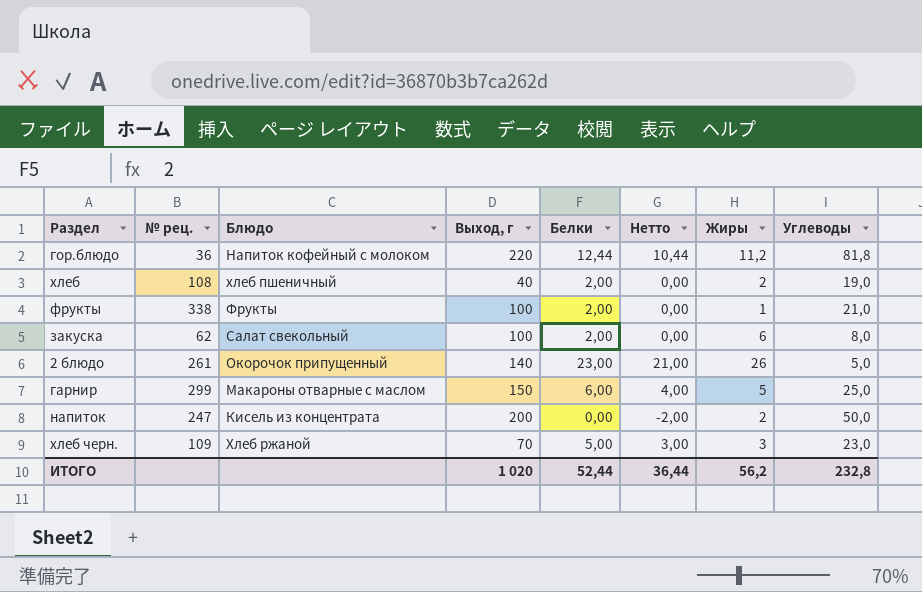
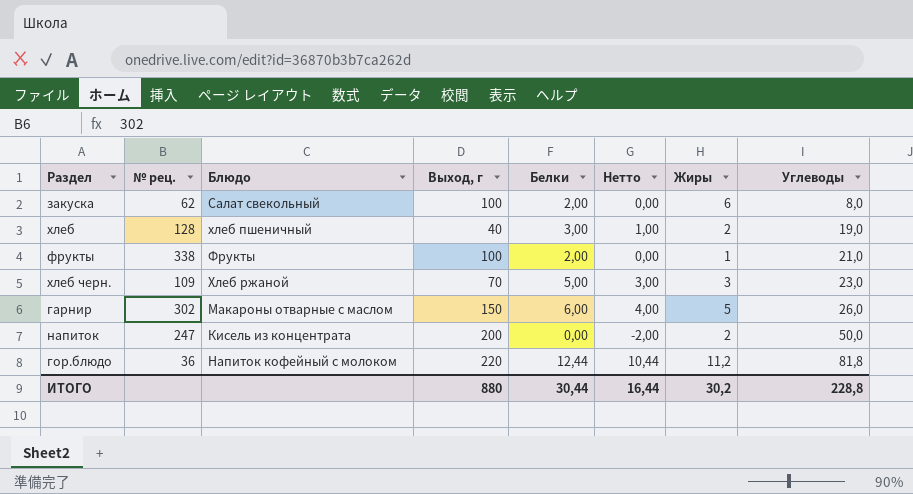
row order: none -> Углеводы ascending
row 2 блюдо: 261 | Окорочок припущенный | 140 | 23,00 | 21,00 | 26 | 5,0 -> none
хлеб | № рец.: 108 -> 128
хлеб | Белки: 2,00 -> 3,00
хлеб | Нетто: 0,00 -> 1,00
гарнир | № рец.: 299 -> 302
гарнир | Углеводы: 25,0 -> 26,0
ИТОГО | Выход, г: 1 020 -> 880
ИТОГО | Белки: 52,44 -> 30,44
ИТОГО | Нетто: 36,44 -> 16,44
ИТОГО | Жиры: 56,2 -> 30,2
ИТОГО | Углеводы: 232,8 -> 228,8

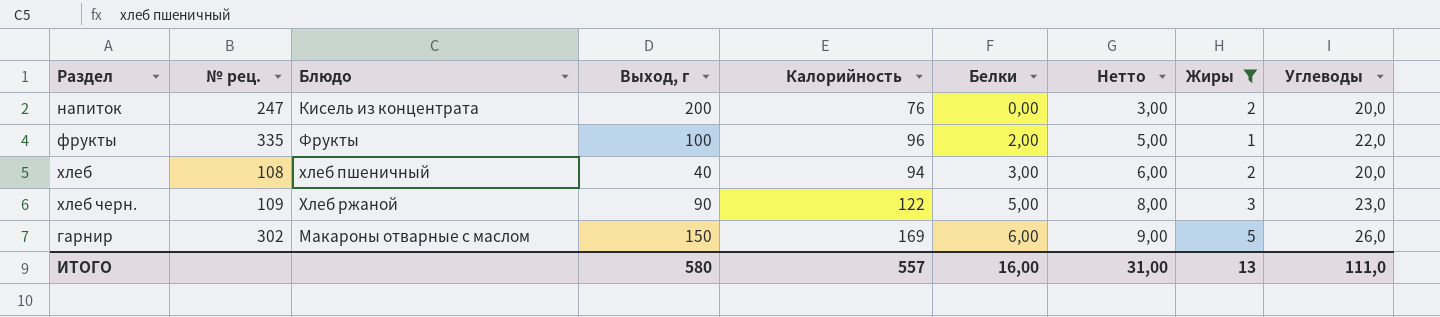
filter: none -> Жиры <= 5
row order: Углеводы ascending -> Белки ascending
column Калорийность | position: none -> 5
column Нетто | formula: [Белки] - 2 -> [Белки] + 3
напиток | Углеводы: 50,0 -> 20,0
фрукты | № рец.: 338 -> 335
фрукты | Углеводы: 21,0 -> 22,0
хлеб | № рец.: 128 -> 108
хлеб | Углеводы: 19,0 -> 20,0
хлеб черн. | Выход, г: 70 -> 90
ИТОГО | Выход, г: 880 -> 580
ИТОГО | Белки: 30,44 -> 16,00
ИТОГО | Нетто: 16,44 -> 31,00
ИТОГО | Жиры: 30,2 -> 13
ИТОГО | Углеводы: 228,8 -> 111,0

